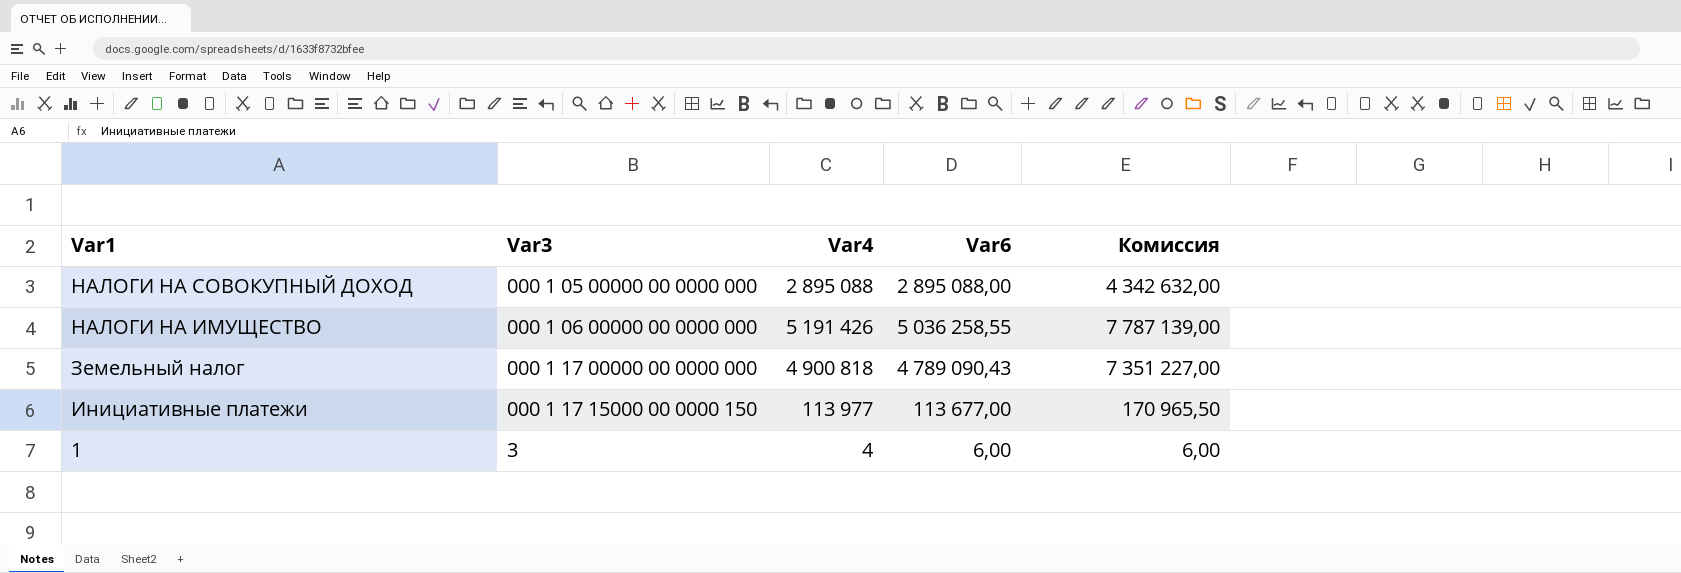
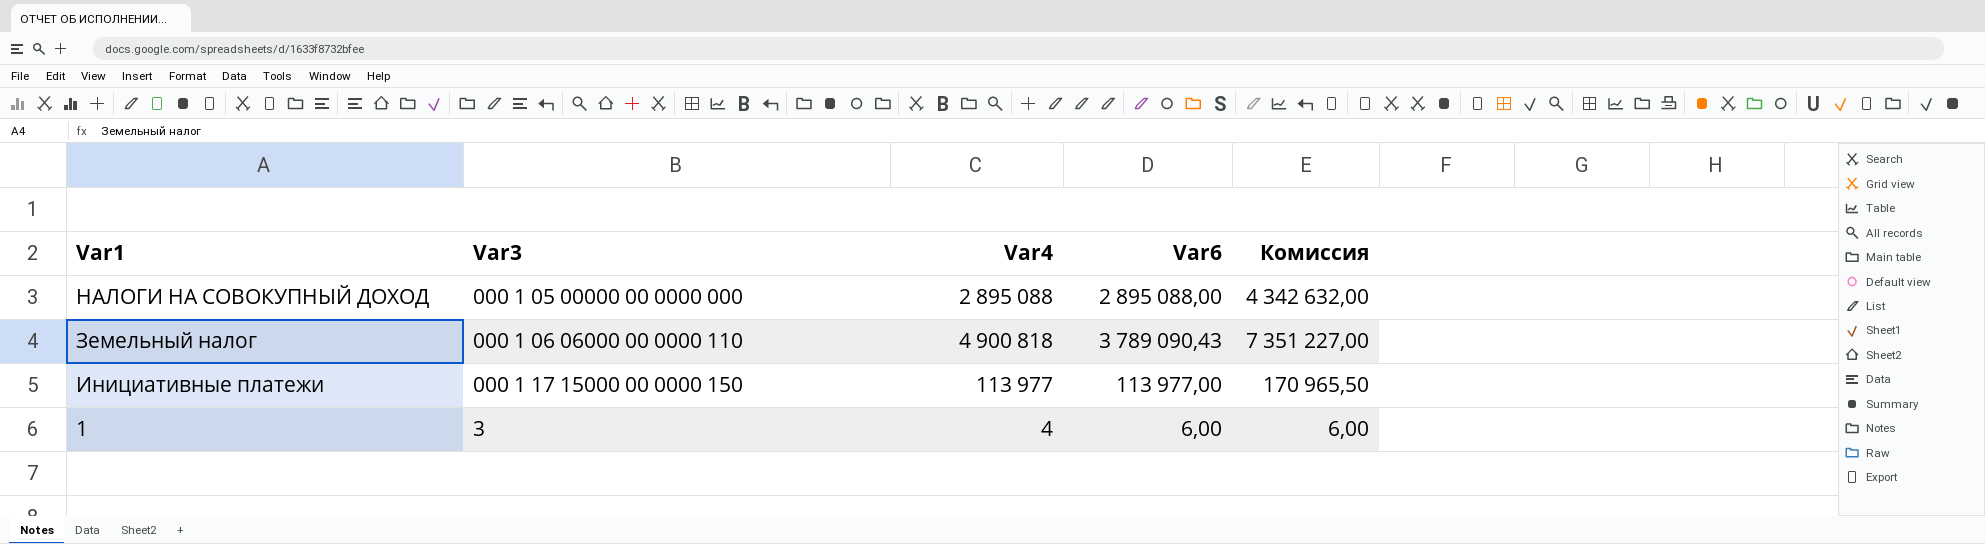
row НАЛОГИ НА ИМУЩЕСТВО: 000 1 06 00000 00 0000 000 | 5 191 426 | 5 036 258,55 | 7 787 139,00 -> none
Земельный налог | Var3: 000 1 17 00000 00 0000 000 -> 000 1 06 06000 00 0000 110
Земельный налог | Var6: 4 789 090,43 -> 3 789 090,43
Инициативные платежи | Var6: 113 677,00 -> 113 977,00

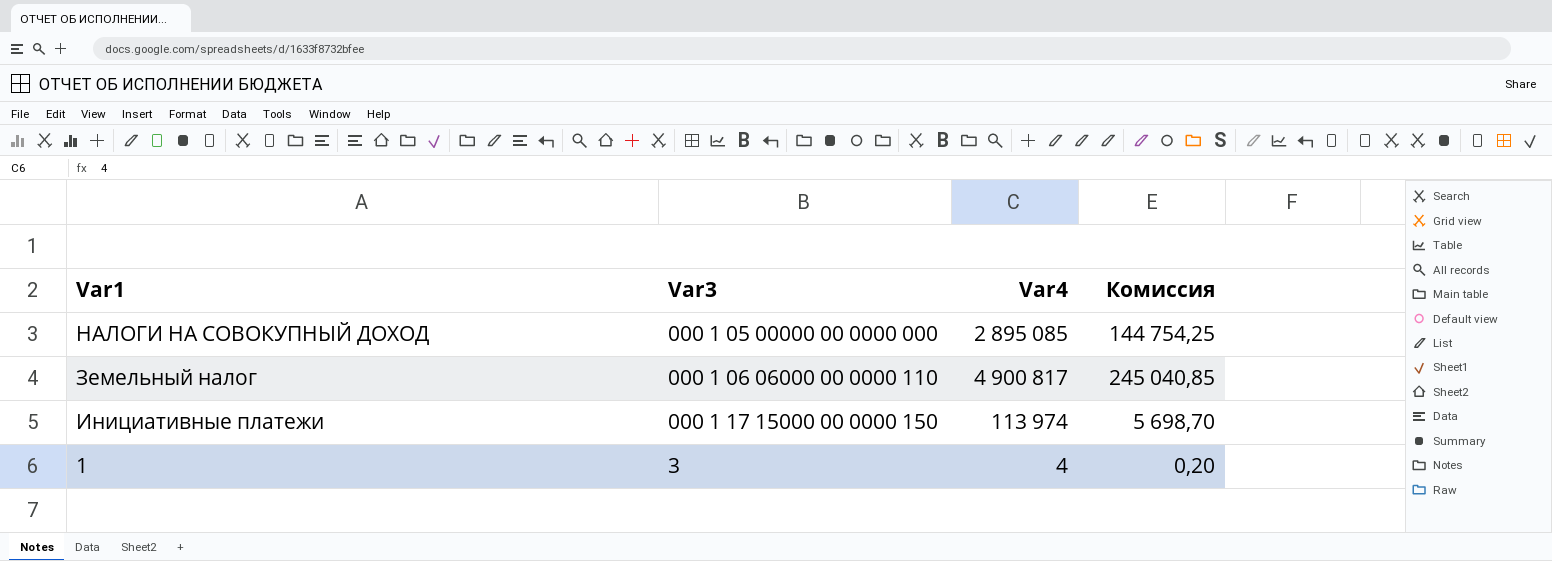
column Var6 | position: 4 -> none
column Комиссия | formula: [Var4] * 1,5 -> [Var4] * 0,05
НАЛОГИ НА СОВОКУПНЫЙ ДОХОД | Var4: 2 895 088 -> 2 895 085
Земельный налог | Var4: 4 900 818 -> 4 900 817
Инициативные платежи | Var4: 113 977 -> 113 974

